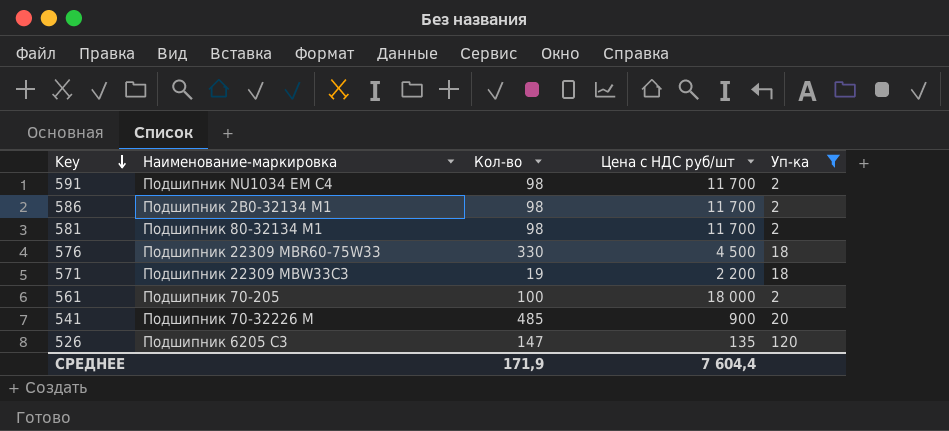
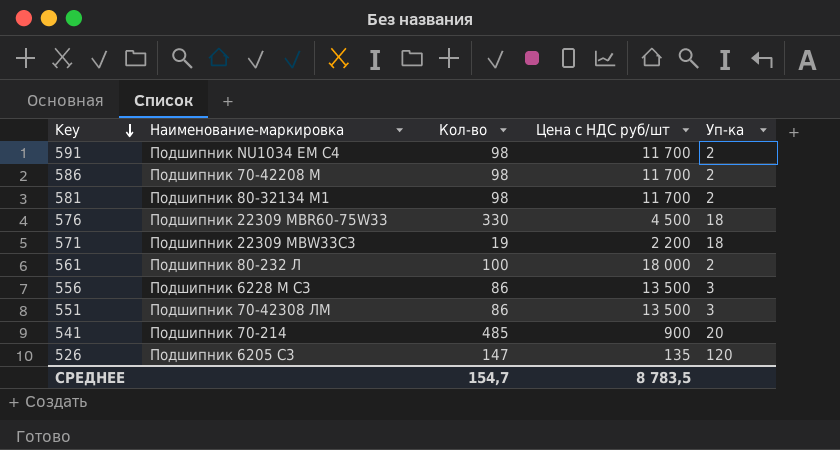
filter: Уп-ка != 3 -> none
586 | Наименование-маркировка: Подшипник 2В0-32134 М1 -> Подшипник 70-42208 М
561 | Наименование-маркировка: Подшипник 70-205 -> Подшипник 80-232 Л
541 | Наименование-маркировка: Подшипник 70-32226 М -> Подшипник 70-214
СРЕДНЕЕ | Кол-во: 171,9 -> 154,7
СРЕДНЕЕ | Цена с НДС руб/шт: 7 604,4 -> 8 783,5

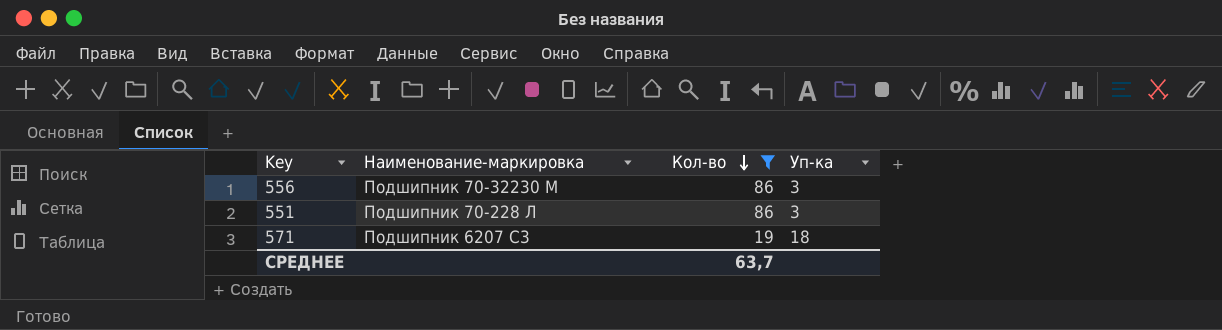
filter: none -> Кол-во <= 86
row order: Key descending -> Кол-во descending
column Цена с НДС руб/шт | position: 4 -> none
556 | Наименование-маркировка: Подшипник 6228 M C3 -> Подшипник 70-32230 М
551 | Наименование-маркировка: Подшипник 70-42308 ЛМ -> Подшипник 70-228 Л
571 | Наименование-маркировка: Подшипник 22309 MBW33C3 -> Подшипник 6207 С3
СРЕДНЕЕ | Кол-во: 154,7 -> 63,7

